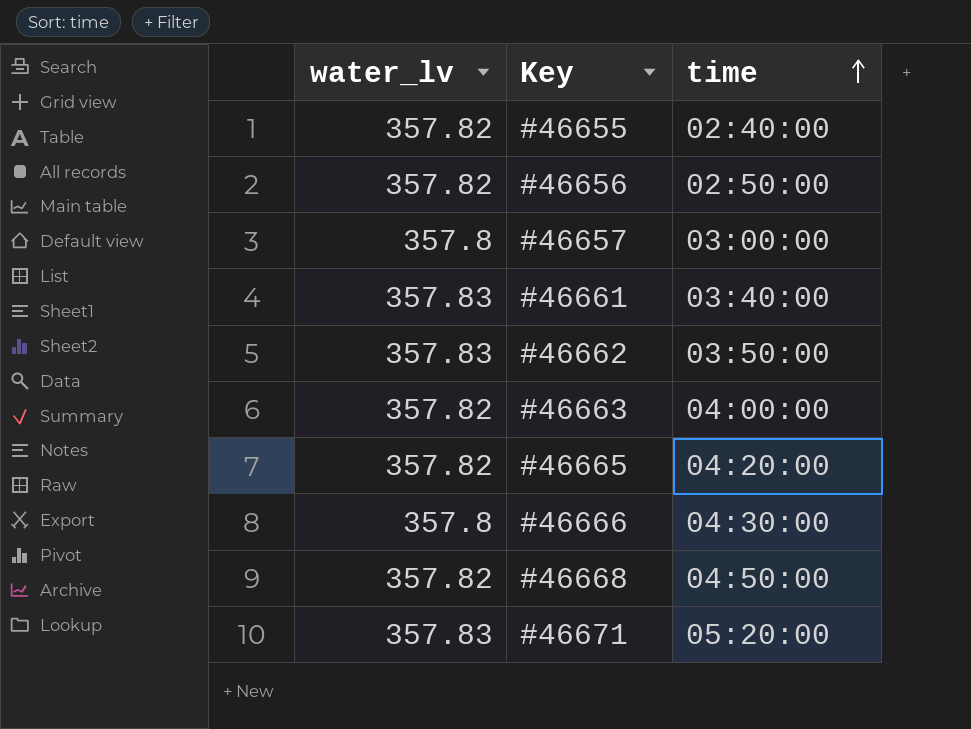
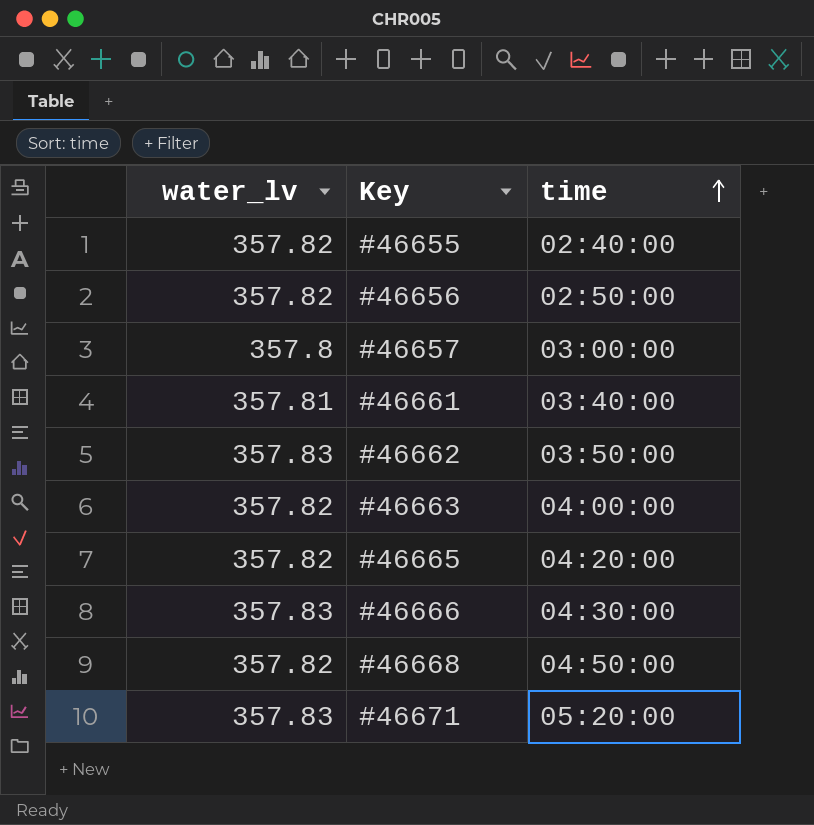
#46661 | water_lv: 357.83 -> 357.81
#46666 | water_lv: 357.8 -> 357.83

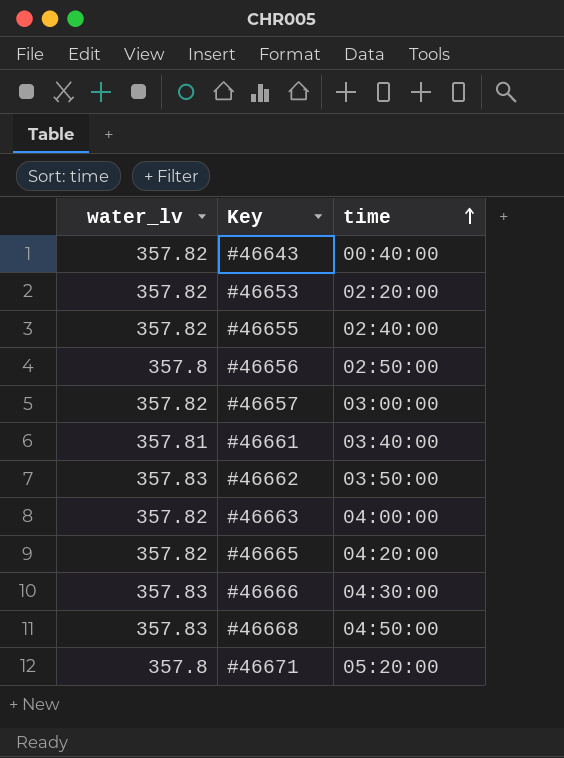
row #46643: none -> 357.82 | 00:40:00
row #46653: none -> 357.82 | 02:20:00
#46656 | water_lv: 357.82 -> 357.8
#46657 | water_lv: 357.8 -> 357.82
#46668 | water_lv: 357.82 -> 357.83
#46671 | water_lv: 357.83 -> 357.8

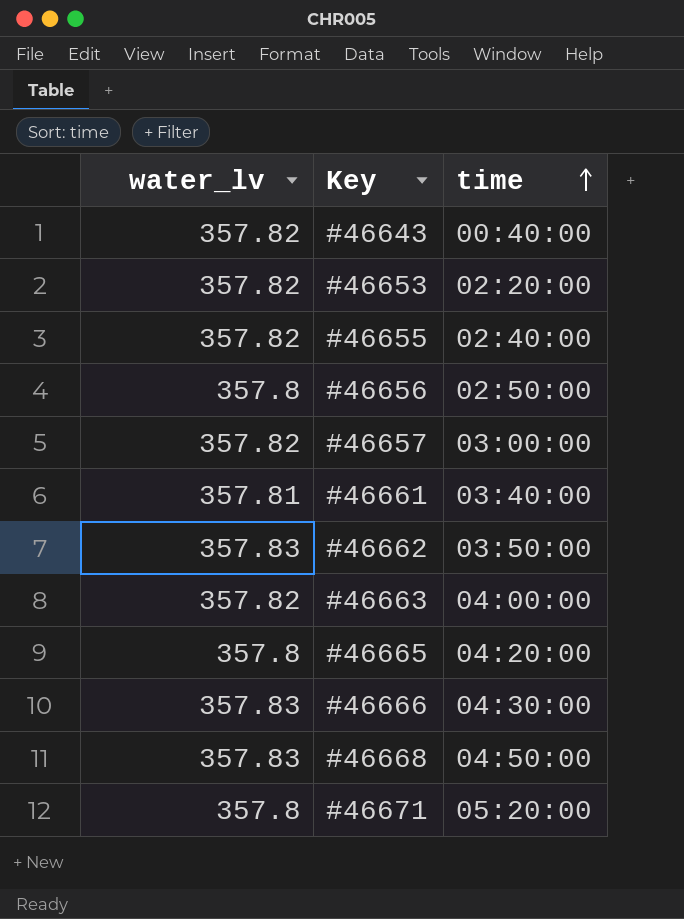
#46665 | water_lv: 357.82 -> 357.8

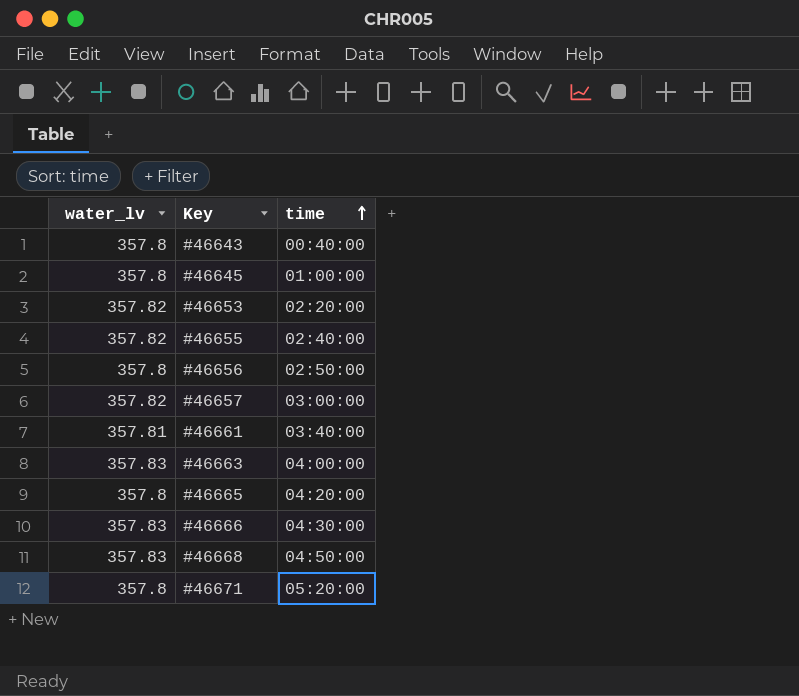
row #46662: 357.83 | 03:50:00 -> none
#46643 | water_lv: 357.82 -> 357.8
row #46645: none -> 357.8 | 01:00:00
#46663 | water_lv: 357.82 -> 357.83

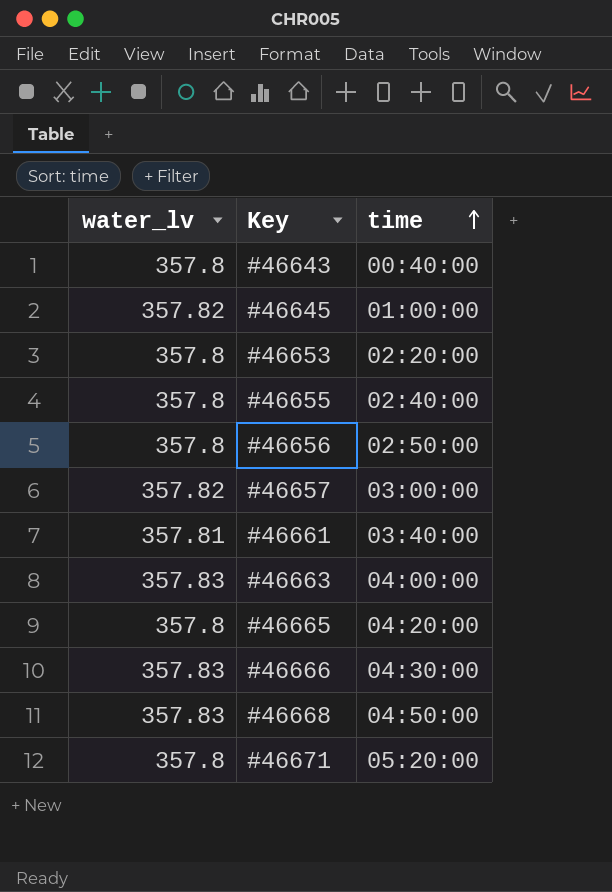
#46645 | water_lv: 357.8 -> 357.82
#46653 | water_lv: 357.82 -> 357.8
#46655 | water_lv: 357.82 -> 357.8

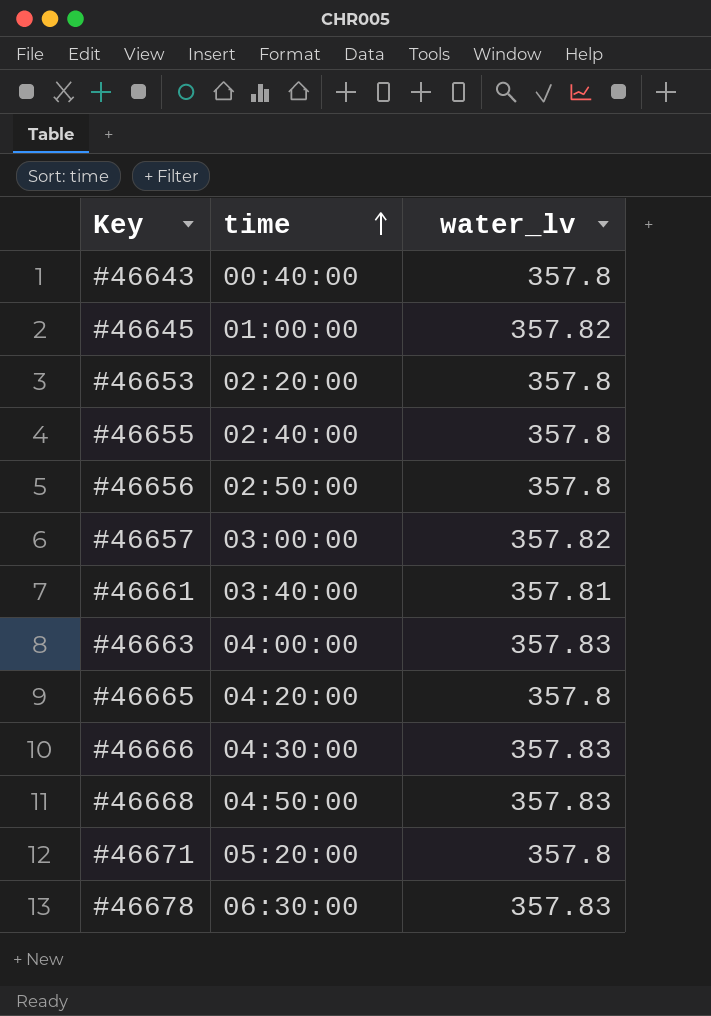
column water_lv | position: 1 -> 3
row #46678: none -> 06:30:00 | 357.83

